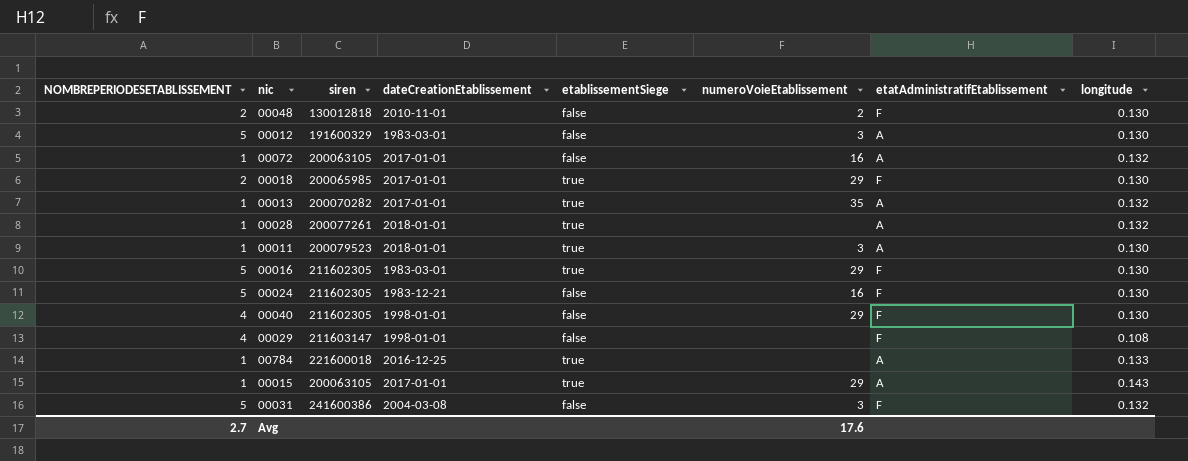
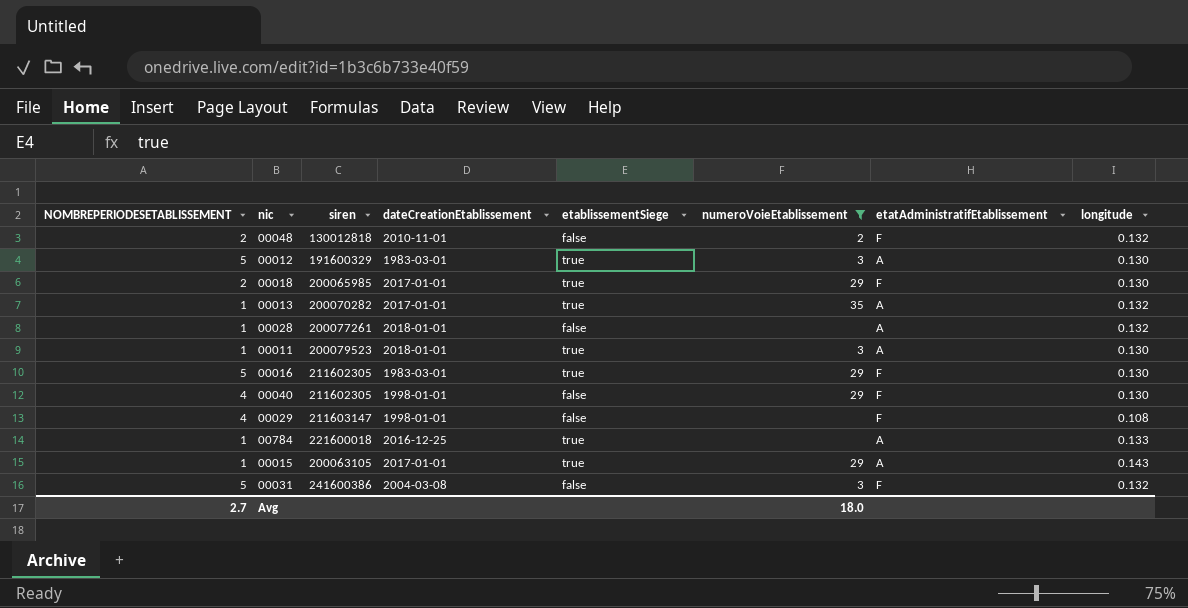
filter: none -> numeroVoieEtablissement != 16
00048 | longitude: 0.130 -> 0.132
00012 | etablissementSiege: false -> true
00028 | etablissementSiege: true -> false
Avg | numeroVoieEtablissement: 17.6 -> 18.0

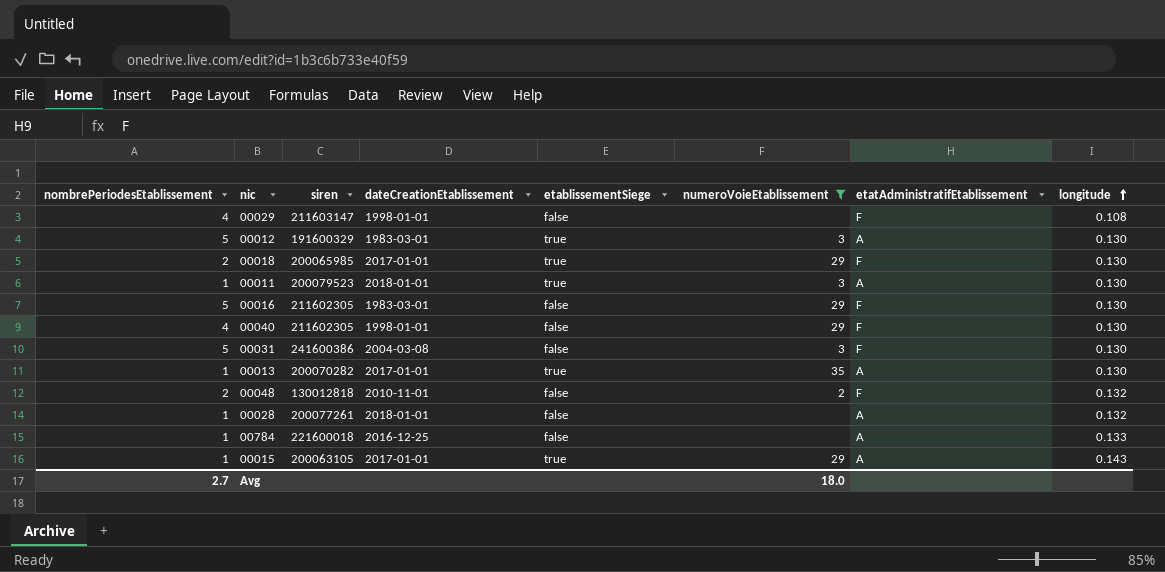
row order: none -> longitude ascending
column name: NOMBREPERIODESETABLISSEMENT -> nombrePeriodesEtablissement
00016 | etablissementSiege: true -> false
00031 | longitude: 0.132 -> 0.130
00013 | longitude: 0.132 -> 0.130
00784 | etablissementSiege: true -> false

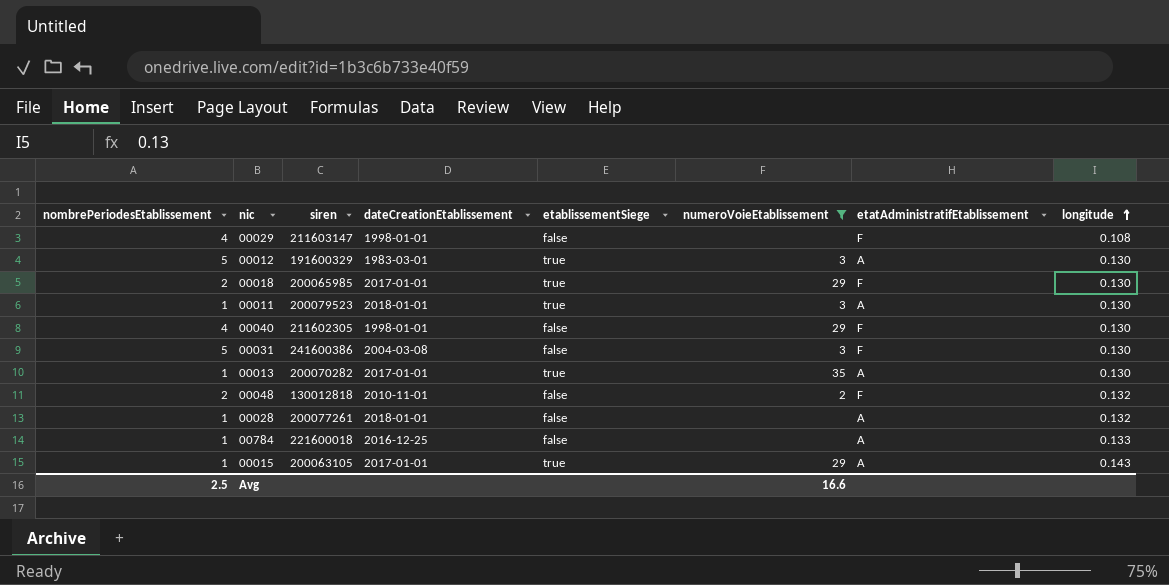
row 00016: 5 | 211602305 | 1983-03-01 | false | 29 | F | 0.130 -> none
Avg | nombrePeriodesEtablissement: 2.7 -> 2.5
Avg | numeroVoieEtablissement: 18.0 -> 16.6

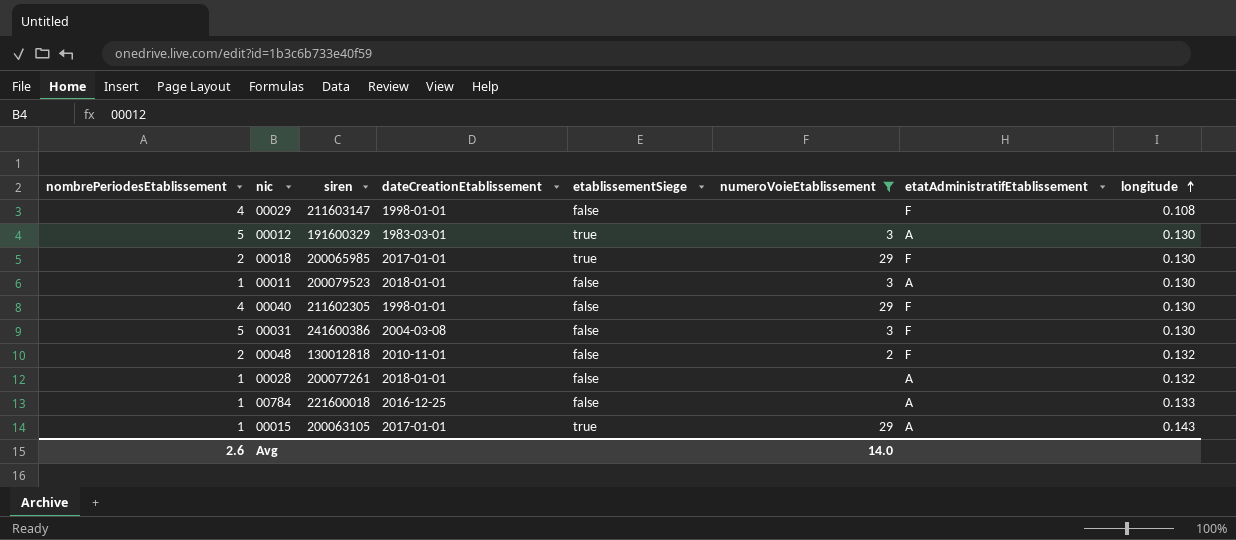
row 00013: 1 | 200070282 | 2017-01-01 | true | 35 | A | 0.130 -> none
00011 | etablissementSiege: true -> false
Avg | nombrePeriodesEtablissement: 2.5 -> 2.6
Avg | numeroVoieEtablissement: 16.6 -> 14.0

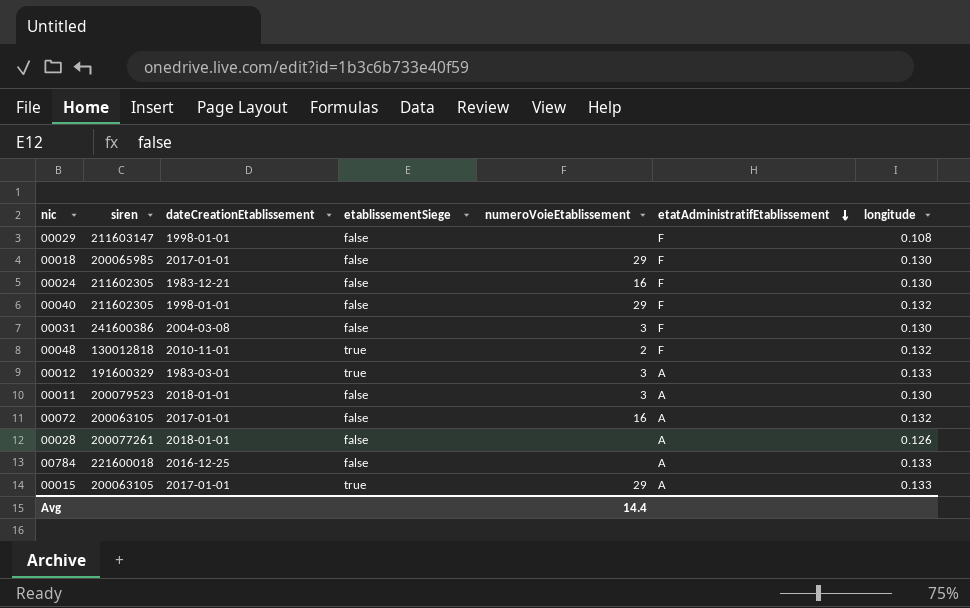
filter: numeroVoieEtablissement != 16 -> none
row order: longitude ascending -> etatAdministratifEtablissement descending
column nombrePeriodesEtablissement | position: 1 -> none
00018 | etablissementSiege: true -> false
00040 | longitude: 0.130 -> 0.132
00048 | etablissementSiege: false -> true
00012 | longitude: 0.130 -> 0.133
00028 | longitude: 0.132 -> 0.126
00015 | longitude: 0.143 -> 0.133
Avg | numeroVoieEtablissement: 14.0 -> 14.4

